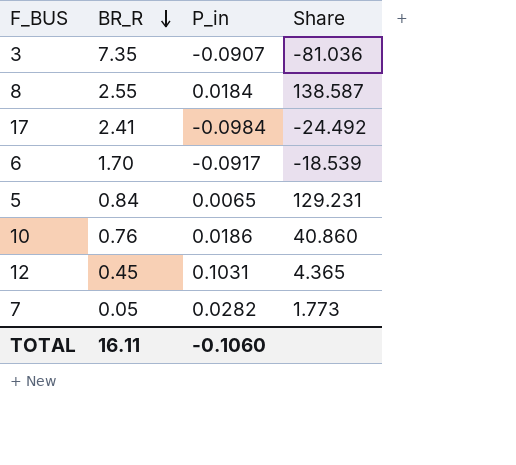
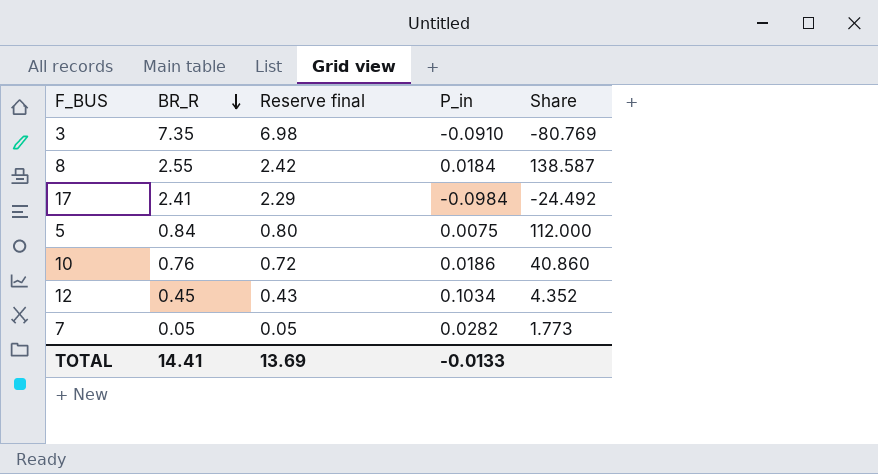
column Reserve final | formula: none -> [BR_R] * 0.95
row 6: 1.70 | -0.0917 | -18.539 -> none
3 | P_in: -0.0907 -> -0.0910
3 | Share: -81.036 -> -80.769
5 | P_in: 0.0065 -> 0.0075
5 | Share: 129.231 -> 112.000
12 | P_in: 0.1031 -> 0.1034
12 | Share: 4.365 -> 4.352
TOTAL | BR_R: 16.11 -> 14.41
TOTAL | P_in: -0.1060 -> -0.0133

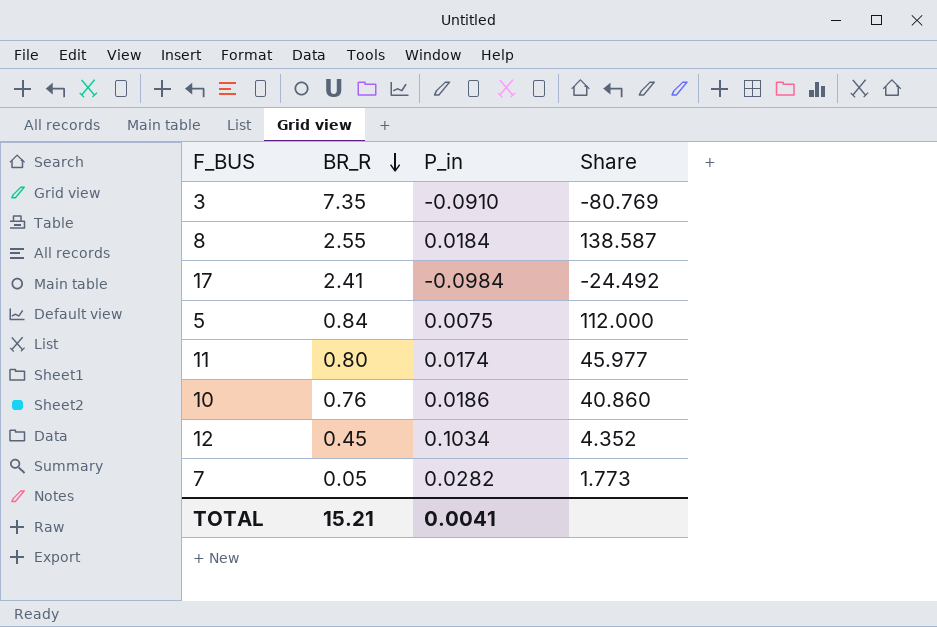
column Reserve final | formula: [BR_R] * 0.95 -> none
row 11: none -> 0.80 | 0.0174 | 45.977
TOTAL | BR_R: 14.41 -> 15.21
TOTAL | P_in: -0.0133 -> 0.0041

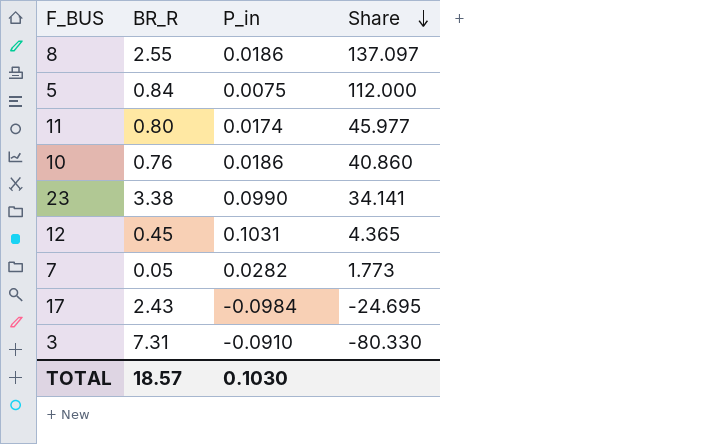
row order: BR_R descending -> Share descending
8 | P_in: 0.0184 -> 0.0186
8 | Share: 138.587 -> 137.097
row 23: none -> 3.38 | 0.0990 | 34.141
12 | P_in: 0.1034 -> 0.1031
12 | Share: 4.352 -> 4.365
17 | BR_R: 2.41 -> 2.43
17 | Share: -24.492 -> -24.695
3 | BR_R: 7.35 -> 7.31
3 | Share: -80.769 -> -80.330
TOTAL | BR_R: 15.21 -> 18.57
TOTAL | P_in: 0.0041 -> 0.1030

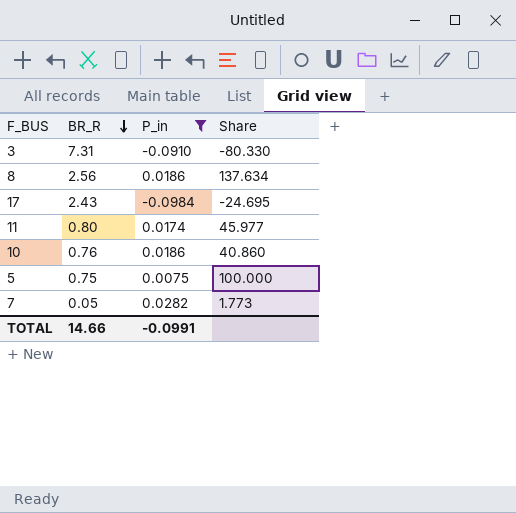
filter: none -> P_in <= 0.0282
row order: Share descending -> BR_R descending
8 | BR_R: 2.55 -> 2.56
8 | Share: 137.097 -> 137.634
5 | BR_R: 0.84 -> 0.75
5 | Share: 112.000 -> 100.000
TOTAL | BR_R: 18.57 -> 14.66
TOTAL | P_in: 0.1030 -> -0.0991

